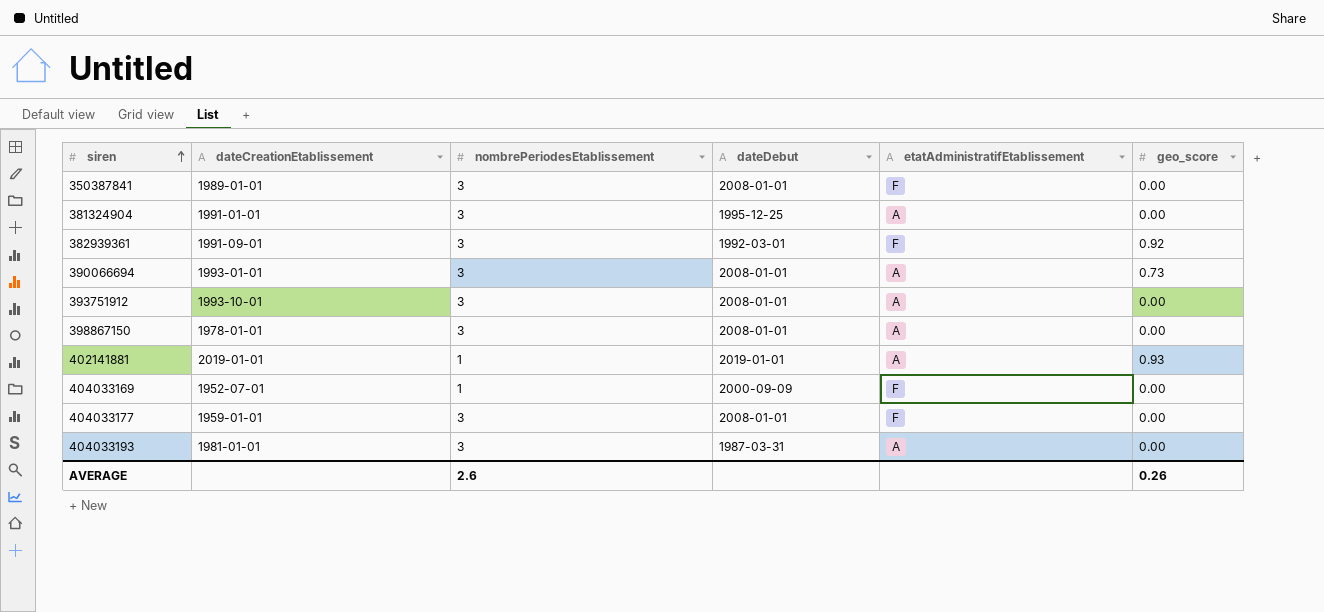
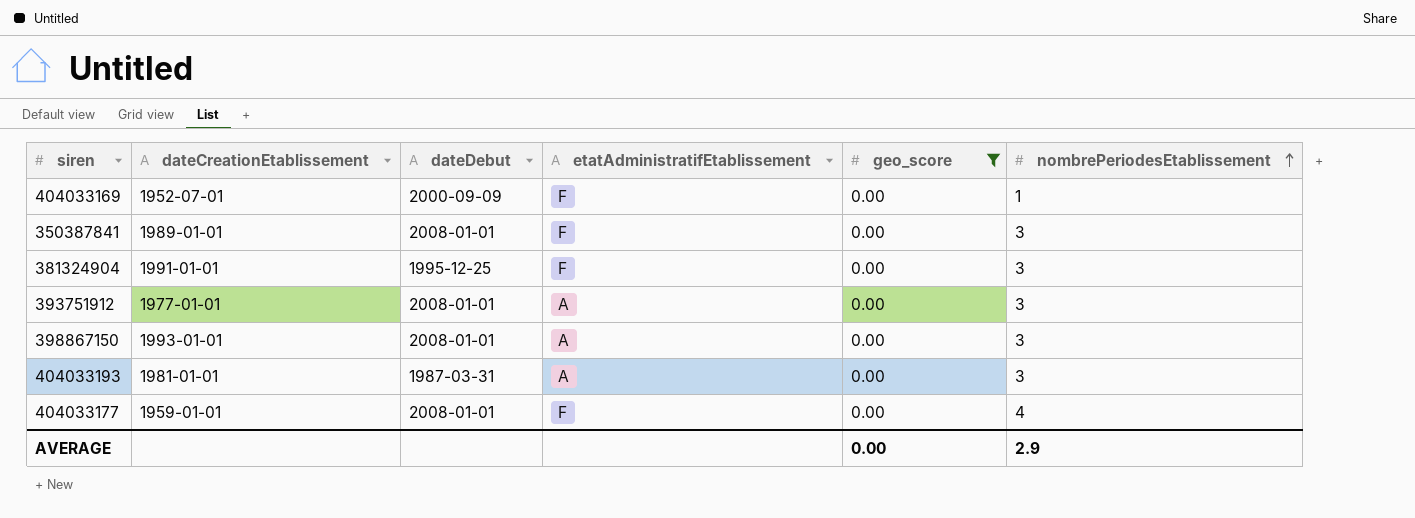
filter: none -> geo_score = 0.00
row order: siren ascending -> nombrePeriodesEtablissement ascending
column nombrePeriodesEtablissement | position: 3 -> 6
381324904 | etatAdministratifEtablissement: A -> F
393751912 | dateCreationEtablissement: 1993-10-01 -> 1977-01-01
398867150 | dateCreationEtablissement: 1978-01-01 -> 1993-01-01
404033177 | nombrePeriodesEtablissement: 3 -> 4
AVERAGE | geo_score: 0.26 -> 0.00
AVERAGE | nombrePeriodesEtablissement: 2.6 -> 2.9

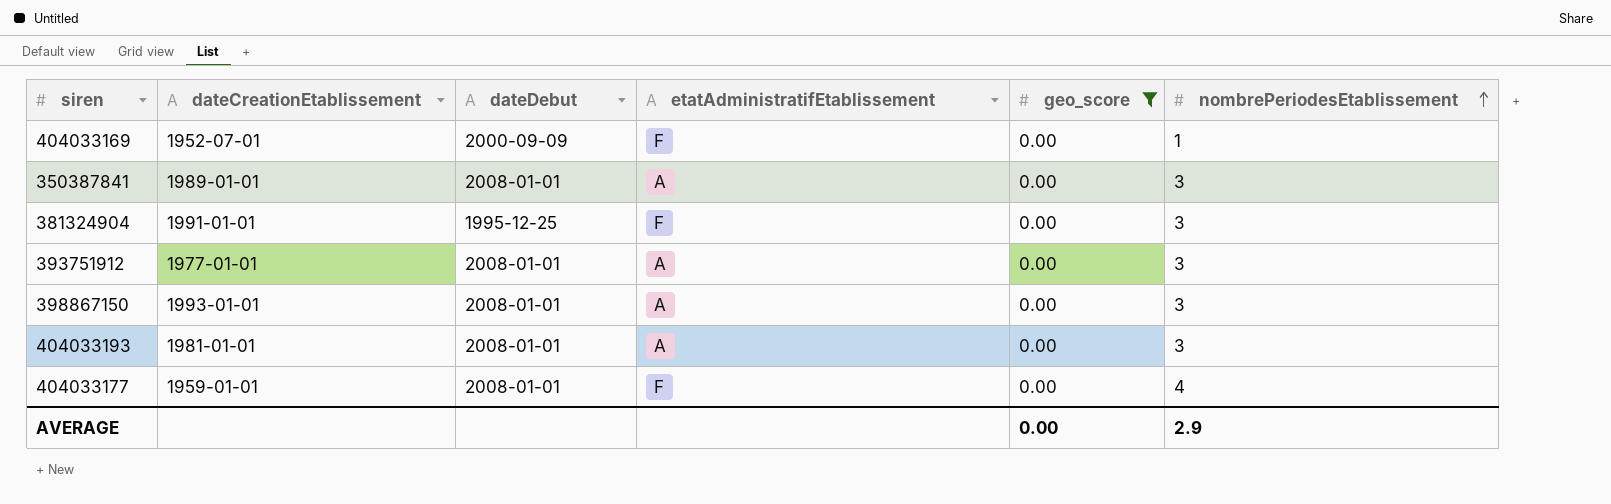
350387841 | etatAdministratifEtablissement: F -> A
404033193 | dateDebut: 1987-03-31 -> 2008-01-01

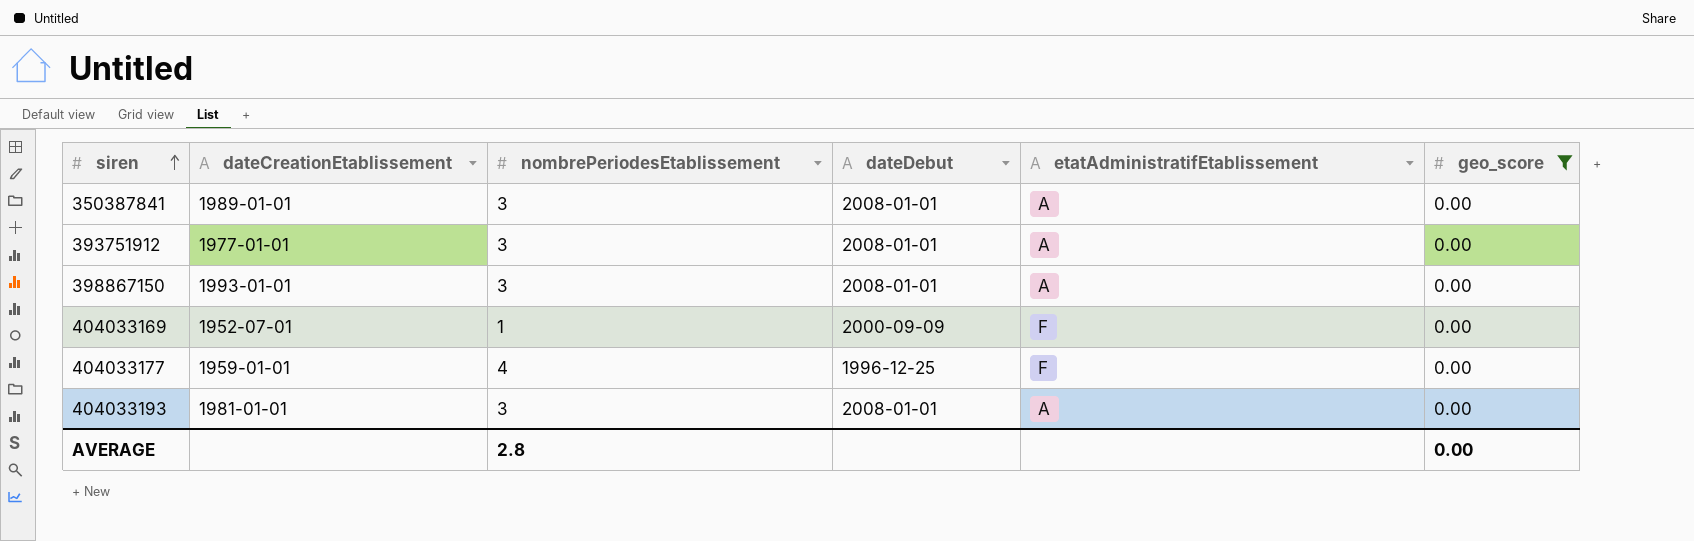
row order: nombrePeriodesEtablissement ascending -> siren ascending
column nombrePeriodesEtablissement | position: 6 -> 3
row 381324904: 1991-01-01 | 1995-12-25 | F | 0.00 | 3 -> none
404033177 | dateDebut: 2008-01-01 -> 1996-12-25
AVERAGE | nombrePeriodesEtablissement: 2.9 -> 2.8

